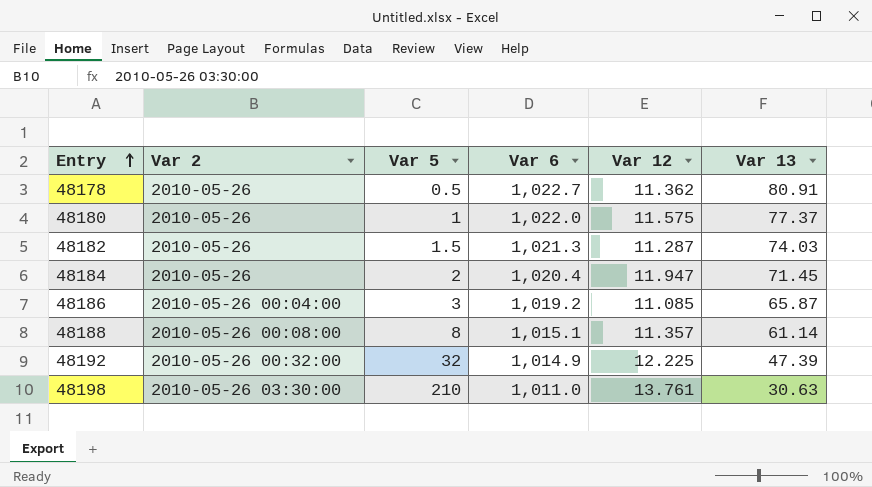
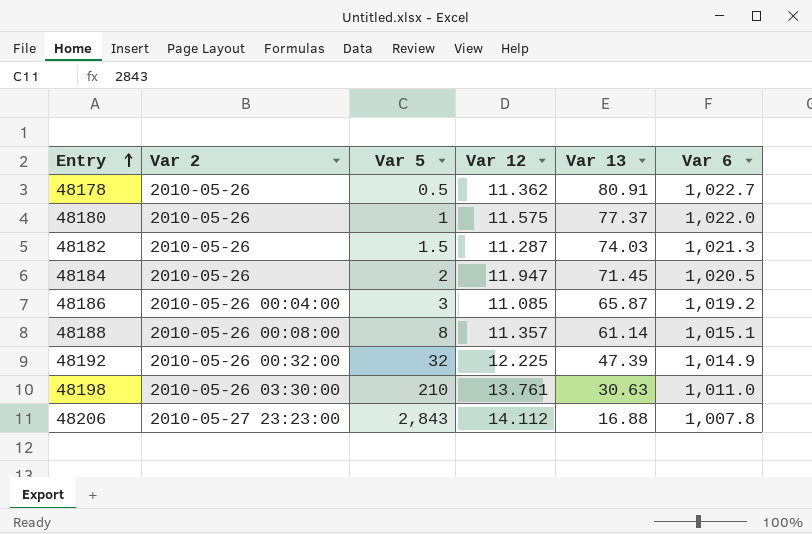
column Var 6 | position: 4 -> 6
48184 | Var 6: 1,020.4 -> 1,020.5
row 48206: none -> 2010-05-27 23:23:00 | 2,843 | 14.112 | 16.88 | 1,007.8

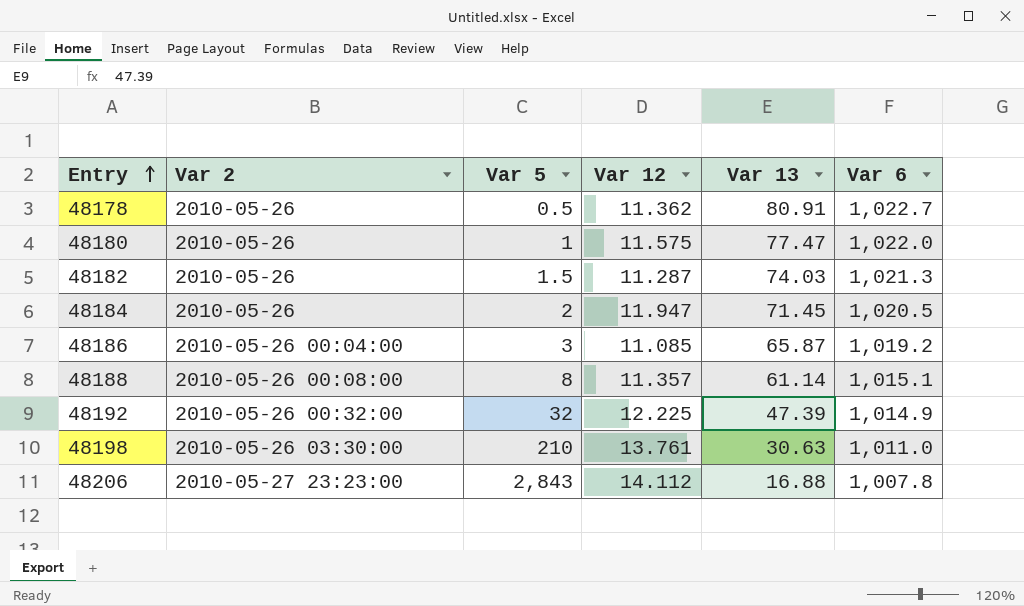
48180 | Var 13: 77.37 -> 77.47

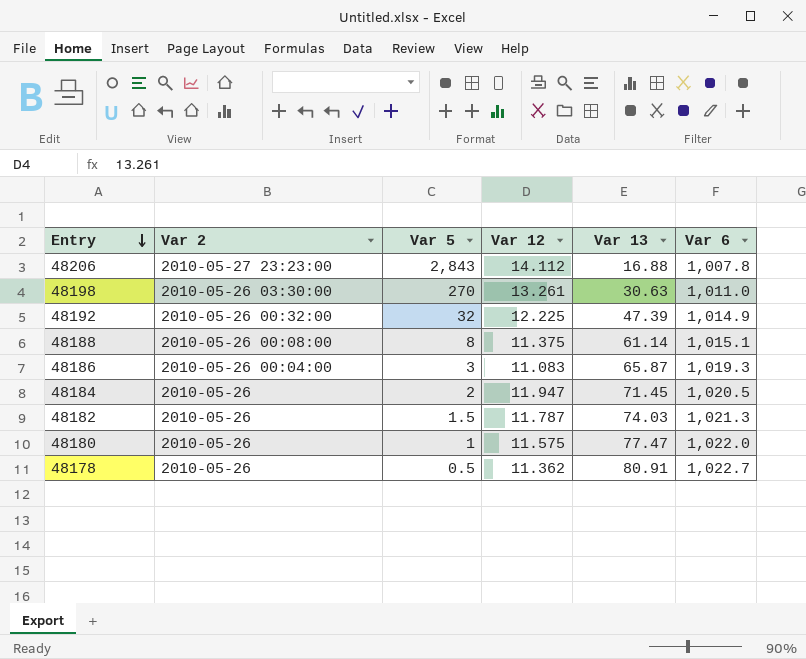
row order: Entry ascending -> Entry descending
48198 | Var 5: 210 -> 270
48198 | Var 12: 13.761 -> 13.261
48188 | Var 12: 11.357 -> 11.375
48186 | Var 12: 11.085 -> 11.083
48186 | Var 6: 1,019.2 -> 1,019.3
48182 | Var 12: 11.287 -> 11.787

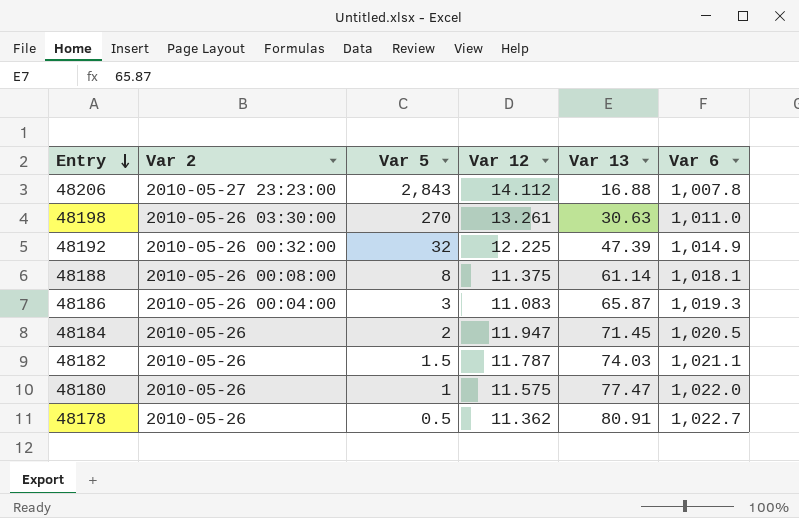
48188 | Var 6: 1,015.1 -> 1,018.1
48182 | Var 6: 1,021.3 -> 1,021.1

